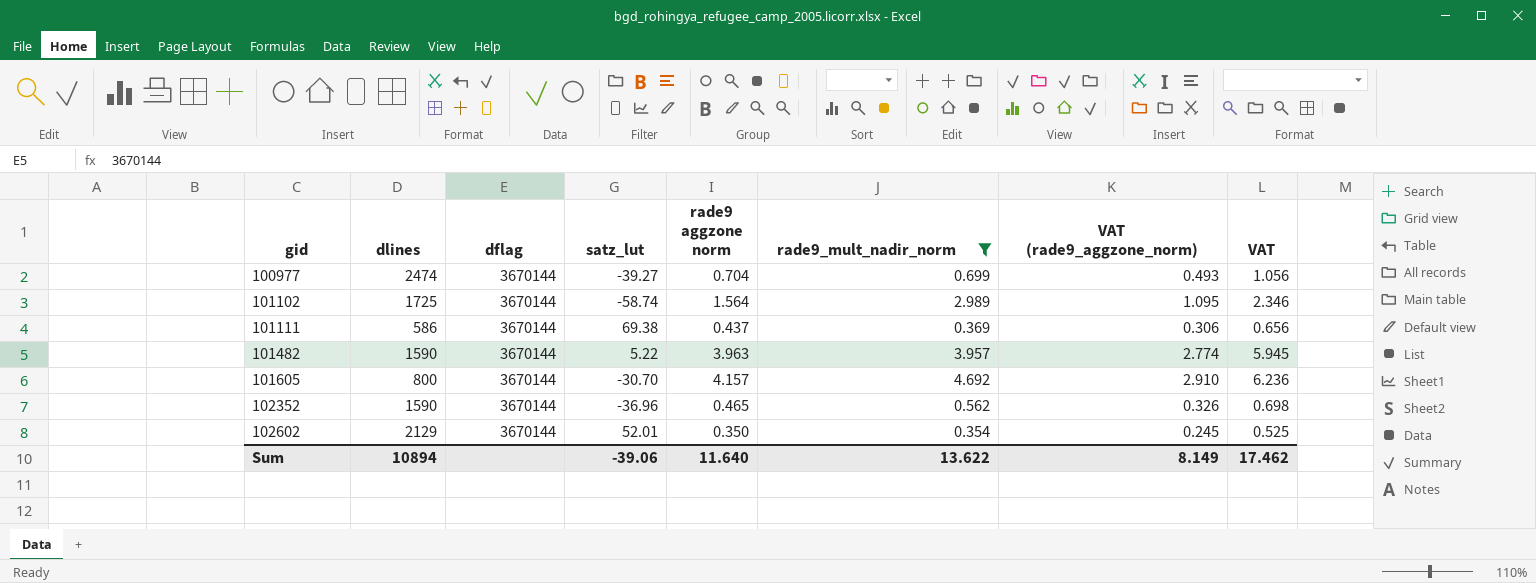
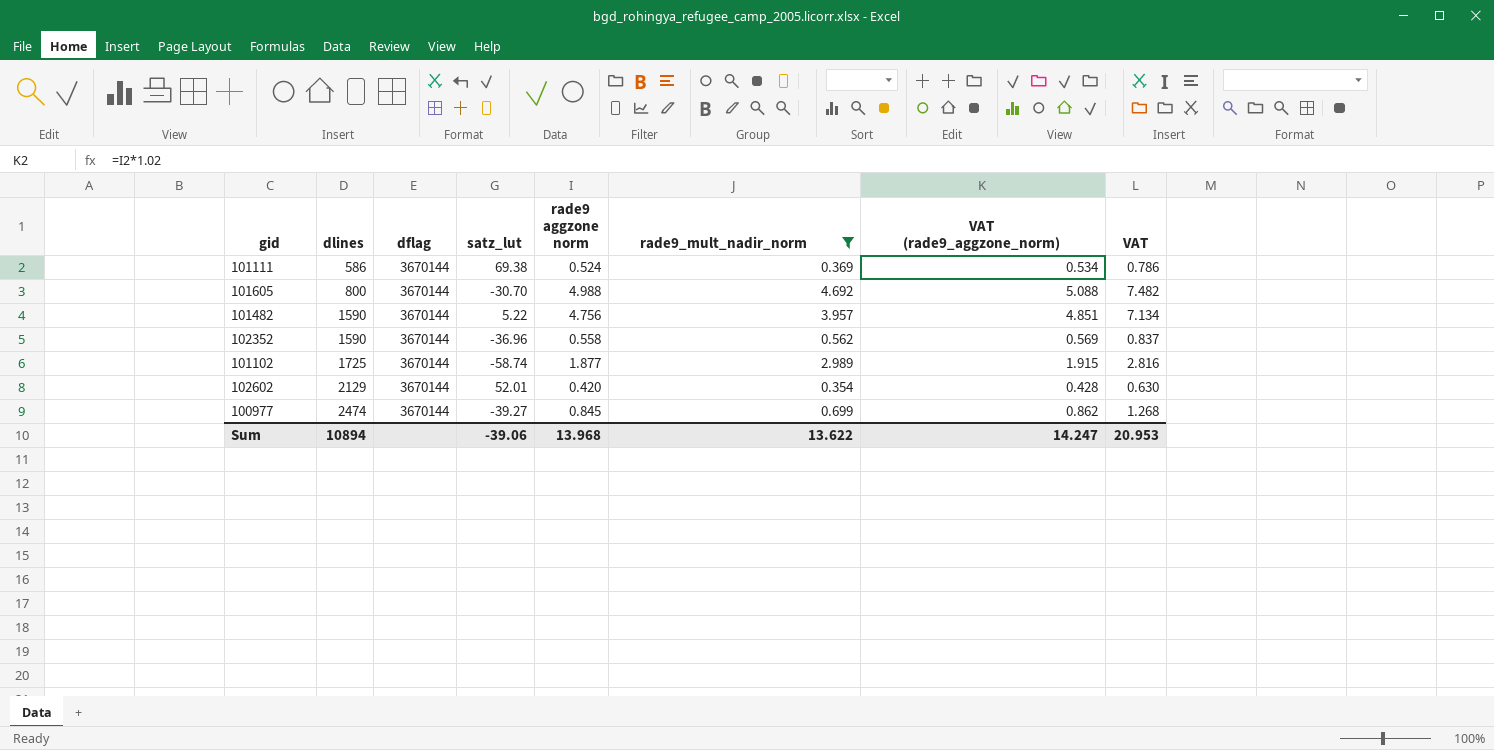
row order: gid ascending -> dlines ascending
column VAT (rade9_aggzone_norm) | formula: [rade9 aggzone norm] * 0.7 -> [rade9 aggzone norm] * 1.02
101111 | rade9 aggzone norm: 0.437 -> 0.524
101111 | VAT: 0.656 -> 0.786
101605 | rade9 aggzone norm: 4.157 -> 4.988
101605 | VAT: 6.236 -> 7.482
101482 | rade9 aggzone norm: 3.963 -> 4.756
101482 | VAT: 5.945 -> 7.134
102352 | rade9 aggzone norm: 0.465 -> 0.558
102352 | VAT: 0.698 -> 0.837
101102 | rade9 aggzone norm: 1.564 -> 1.877
101102 | VAT: 2.346 -> 2.816
102602 | rade9 aggzone norm: 0.350 -> 0.420
102602 | VAT: 0.525 -> 0.630
100977 | rade9 aggzone norm: 0.704 -> 0.845
100977 | VAT: 1.056 -> 1.268
Sum | rade9 aggzone norm: 11.640 -> 13.968
Sum | VAT (rade9_aggzone_norm): 8.149 -> 14.247
Sum | VAT: 17.462 -> 20.953

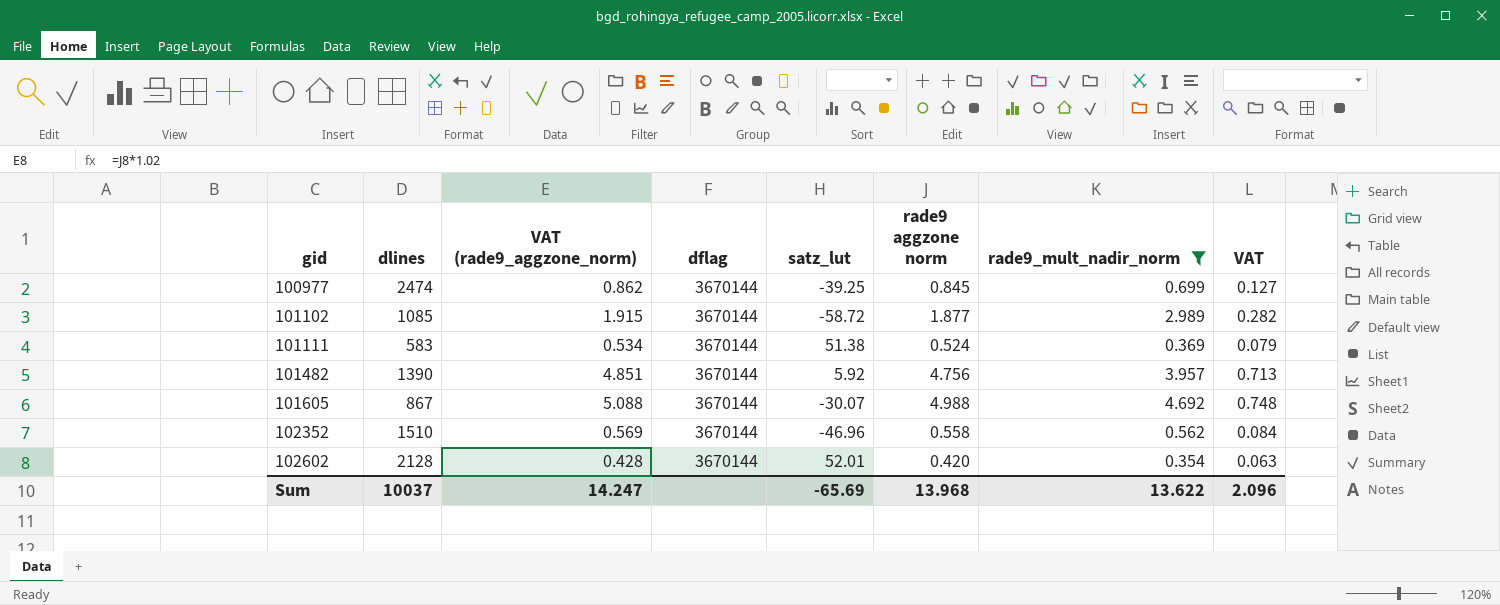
row order: dlines ascending -> gid ascending
column VAT (rade9_aggzone_norm) | position: 7 -> 3
column VAT | formula: [rade9 aggzone norm] * 1.5 -> [rade9 aggzone norm] * 0.15
100977 | satz_lut: -39.27 -> -39.25
101102 | dlines: 1725 -> 1085
101102 | satz_lut: -58.74 -> -58.72
101111 | dlines: 586 -> 583
101111 | satz_lut: 69.38 -> 51.38
101482 | dlines: 1590 -> 1390
101482 | satz_lut: 5.22 -> 5.92
101605 | dlines: 800 -> 867
101605 | satz_lut: -30.70 -> -30.07
102352 | dlines: 1590 -> 1510
102352 | satz_lut: -36.96 -> -46.96
102602 | dlines: 2129 -> 2128
Sum | dlines: 10894 -> 10037
Sum | satz_lut: -39.06 -> -65.69
Sum | VAT: 20.953 -> 2.096

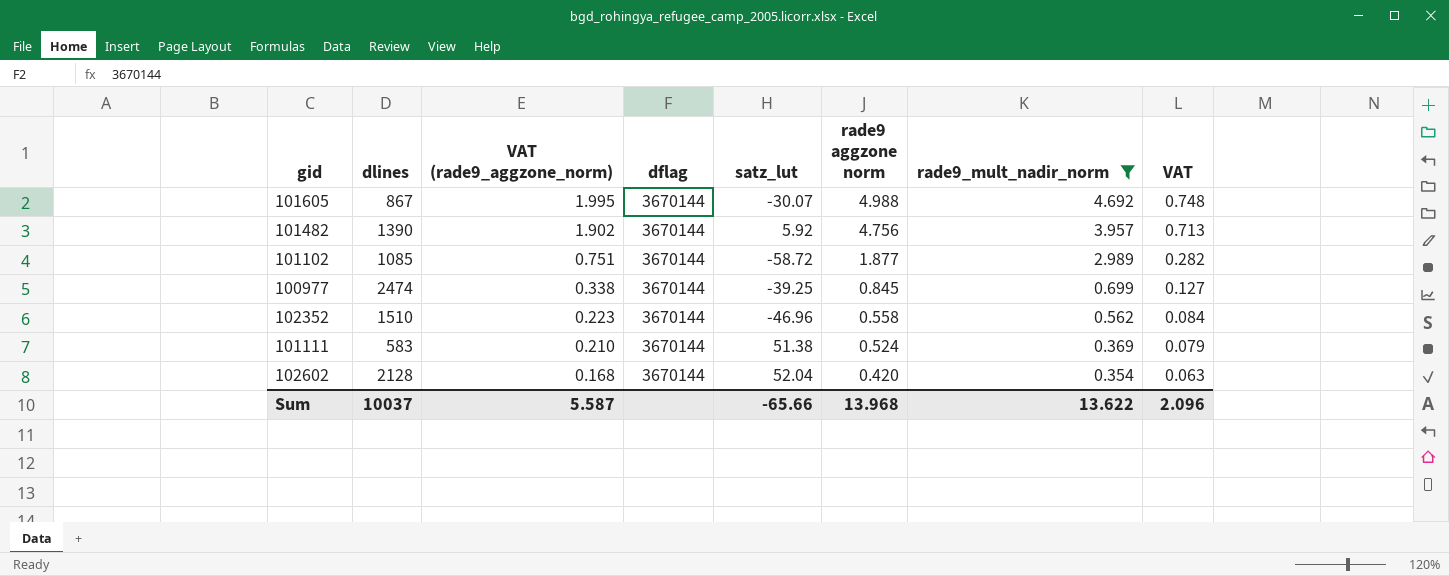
row order: gid ascending -> VAT (rade9_aggzone_norm) descending
column VAT (rade9_aggzone_norm) | formula: [rade9 aggzone norm] * 1.02 -> [rade9 aggzone norm] * 0.4
102602 | satz_lut: 52.01 -> 52.04
Sum | VAT (rade9_aggzone_norm): 14.247 -> 5.587
Sum | satz_lut: -65.69 -> -65.66

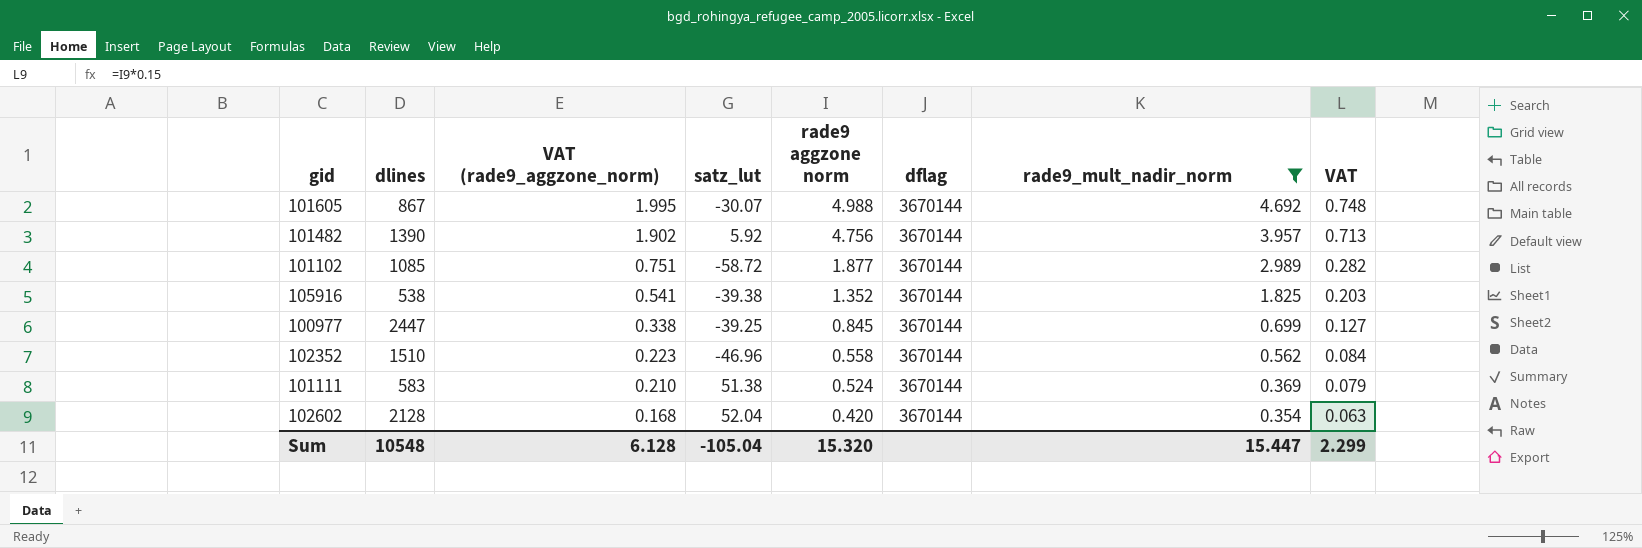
column dflag | position: 4 -> 6
row 105916: none -> 538 | 0.541 | -39.38 | 1.352 | 3670144 | 1.825 | 0.203
100977 | dlines: 2474 -> 2447
Sum | dlines: 10037 -> 10548
Sum | VAT (rade9_aggzone_norm): 5.587 -> 6.128
Sum | satz_lut: -65.66 -> -105.04
Sum | rade9 aggzone norm: 13.968 -> 15.320
Sum | rade9_mult_nadir_norm: 13.622 -> 15.447
Sum | VAT: 2.096 -> 2.299

